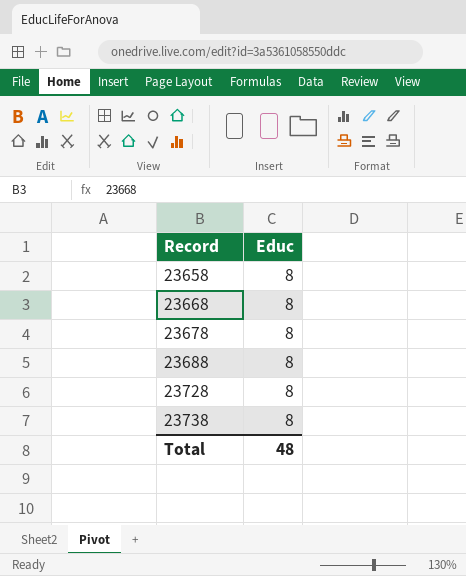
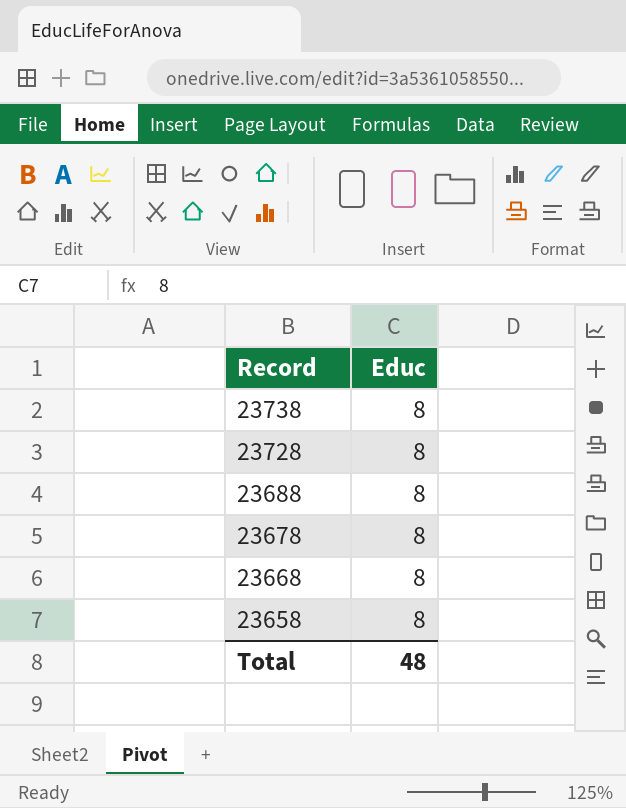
row order: Record ascending -> Record descending

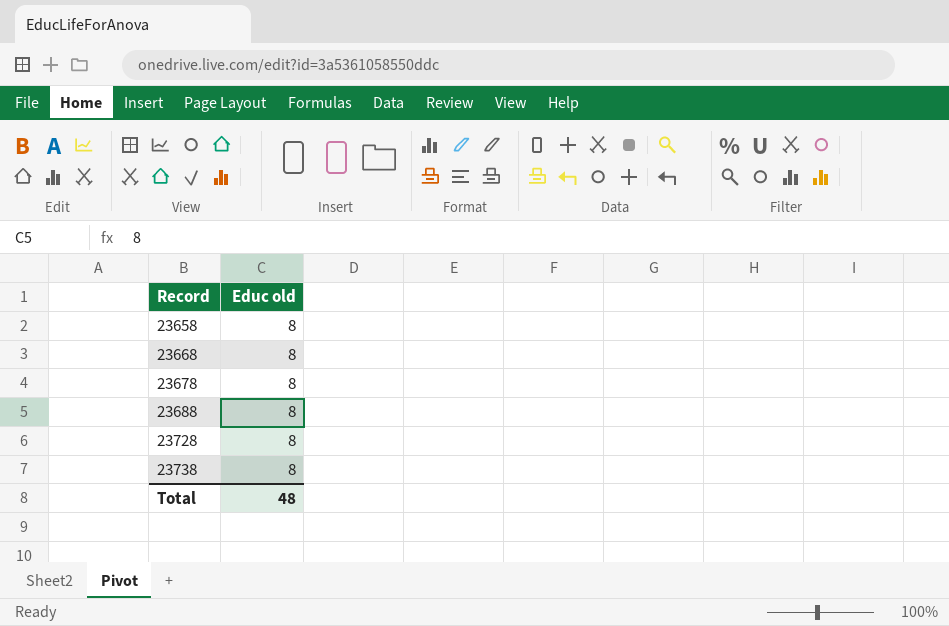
row order: Record descending -> Record ascending
column name: Educ -> Educ old

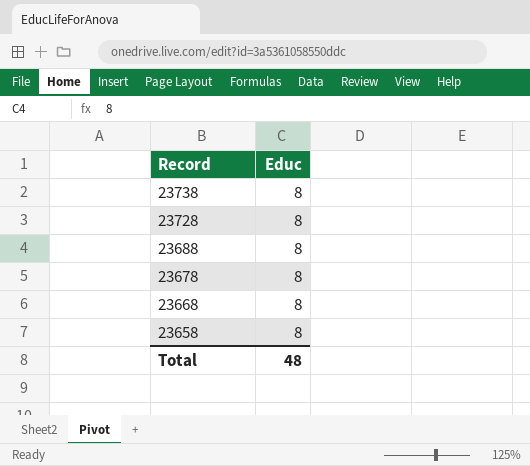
row order: Record ascending -> Record descending
column name: Educ old -> Educ

